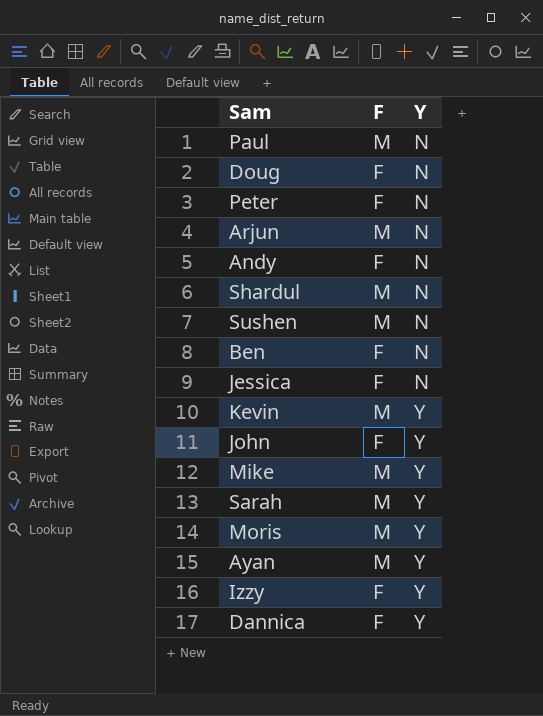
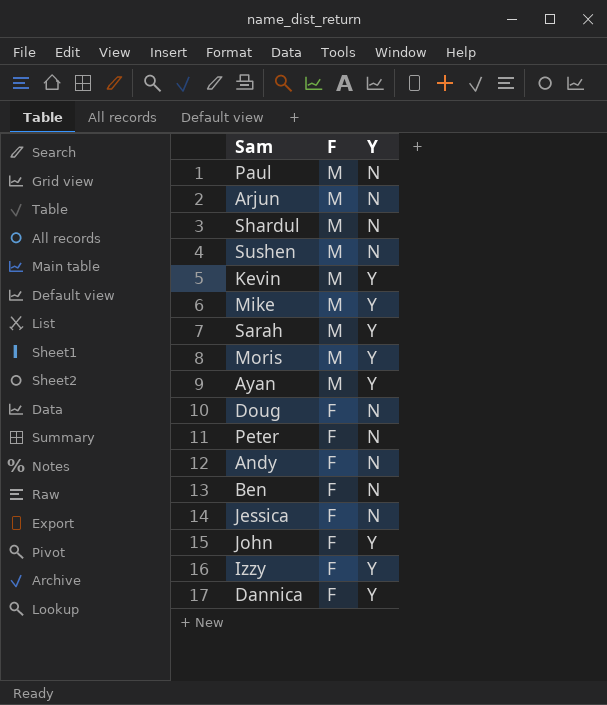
row order: Y ascending -> F descending

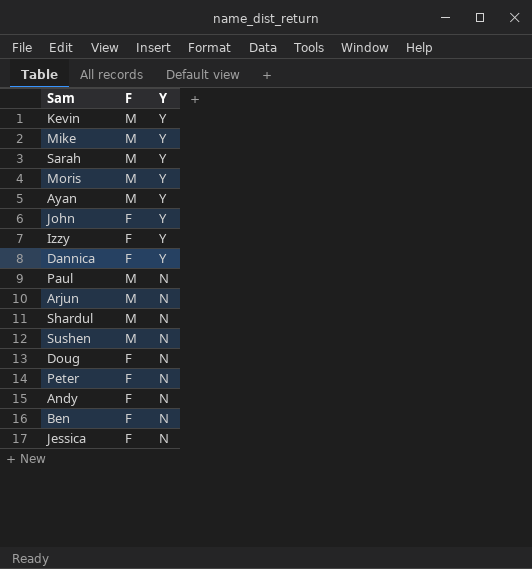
row order: F descending -> Y descending

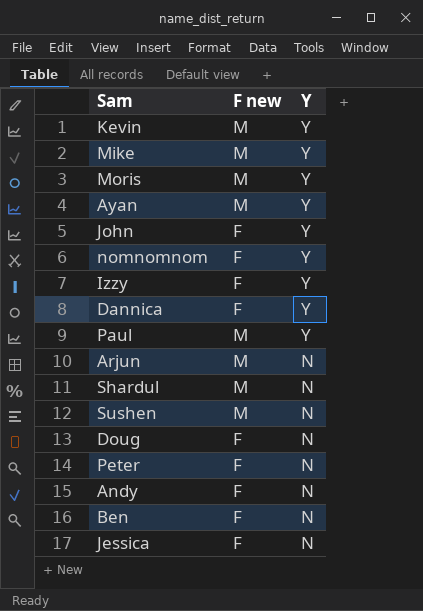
column name: F -> F new
row Sarah: M | Y -> none
row nomnomnom: none -> F | Y
Paul | Y: N -> Y

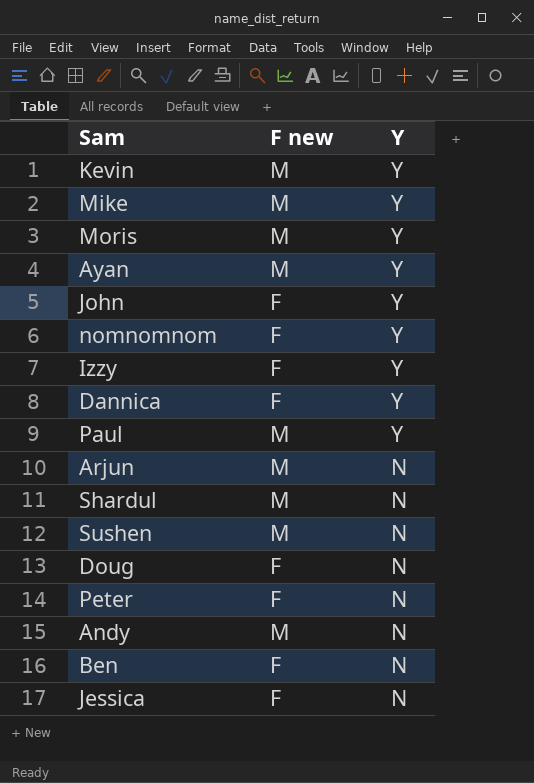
Andy | F new: F -> M

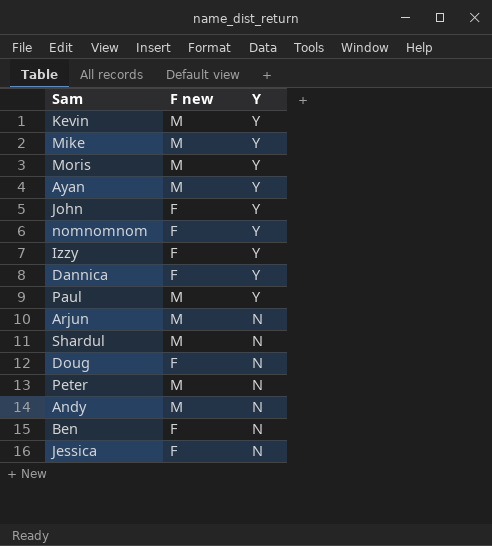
row Sushen: M | N -> none
Peter | F new: F -> M

